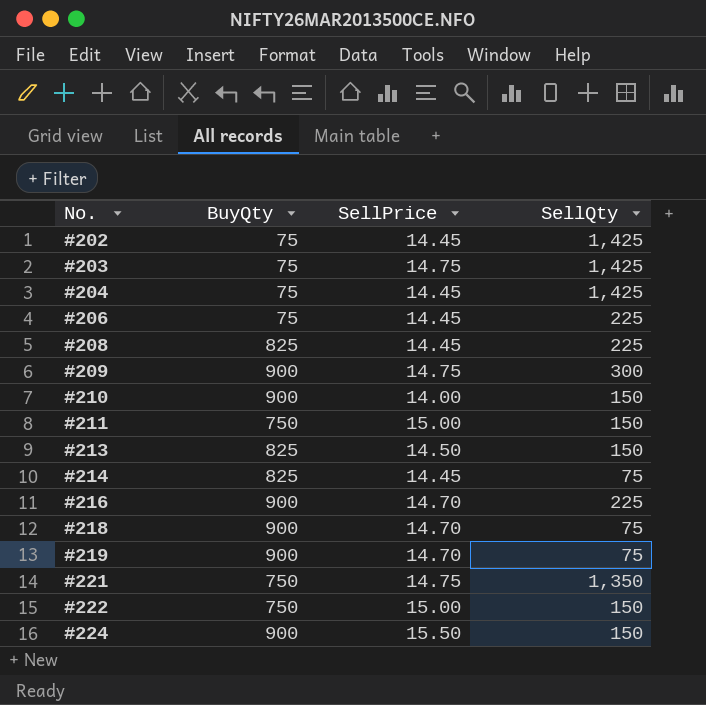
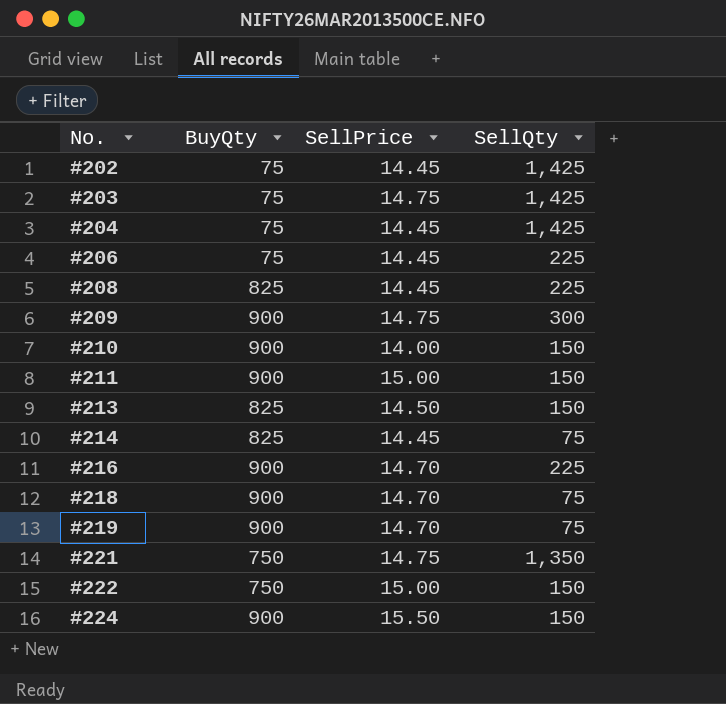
#211 | BuyQty: 750 -> 900

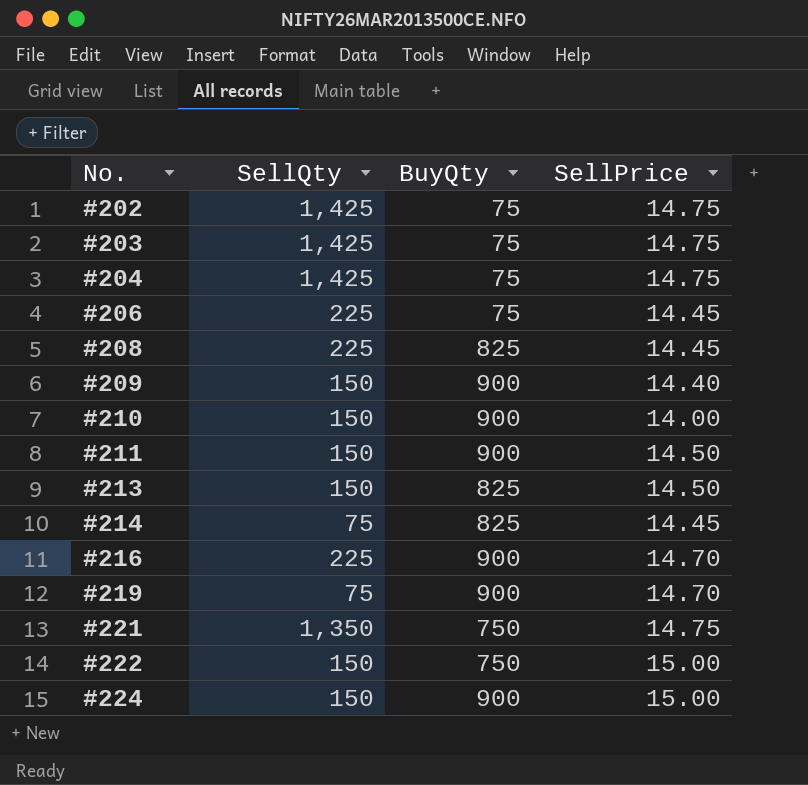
column SellQty | position: 4 -> 2
row #218: 900 | 14.70 | 75 -> none
#202 | SellPrice: 14.45 -> 14.75
#204 | SellPrice: 14.45 -> 14.75
#209 | SellQty: 300 -> 150
#209 | SellPrice: 14.75 -> 14.40
#211 | SellPrice: 15.00 -> 14.50
#224 | SellPrice: 15.50 -> 15.00

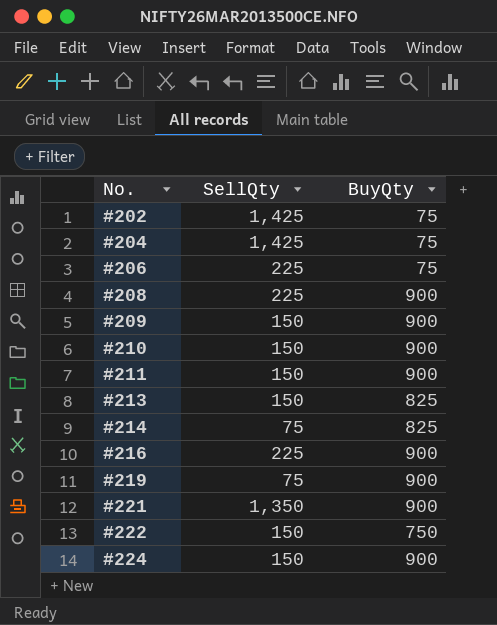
column SellPrice | position: 4 -> none
row #203: 1,425 | 75 | 14.75 -> none
#208 | BuyQty: 825 -> 900
#221 | BuyQty: 750 -> 900

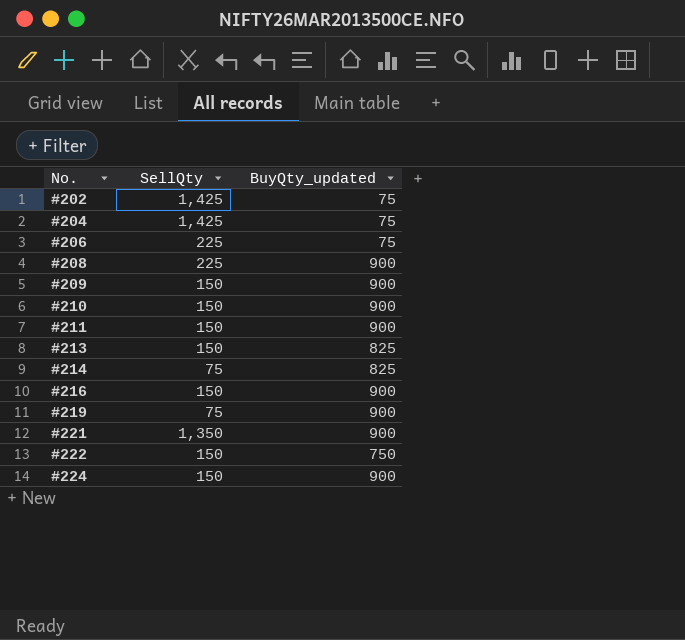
column name: BuyQty -> BuyQty_updated
#216 | SellQty: 225 -> 150

